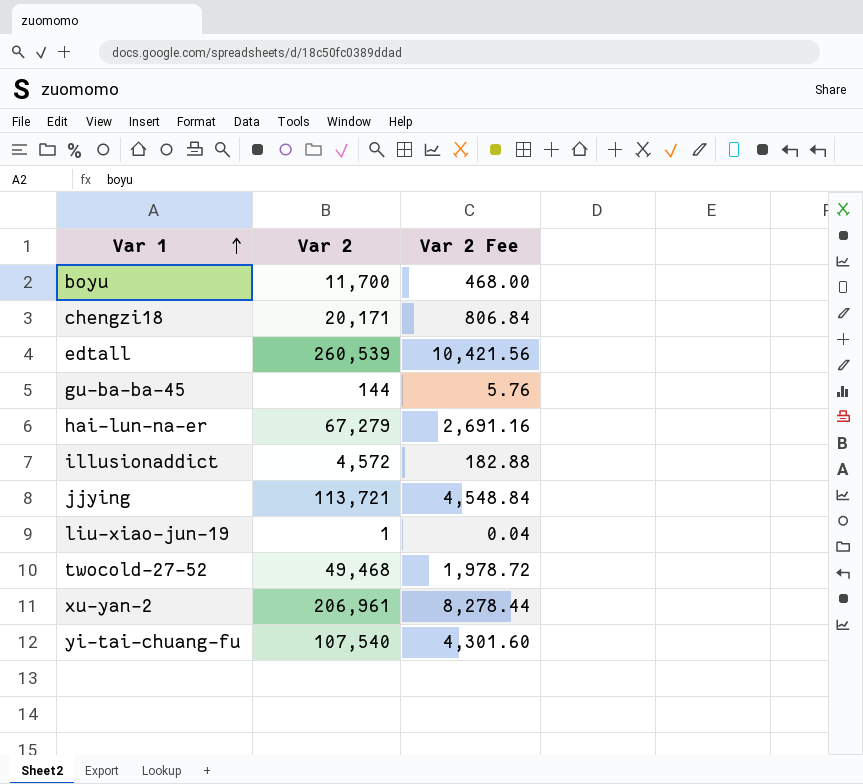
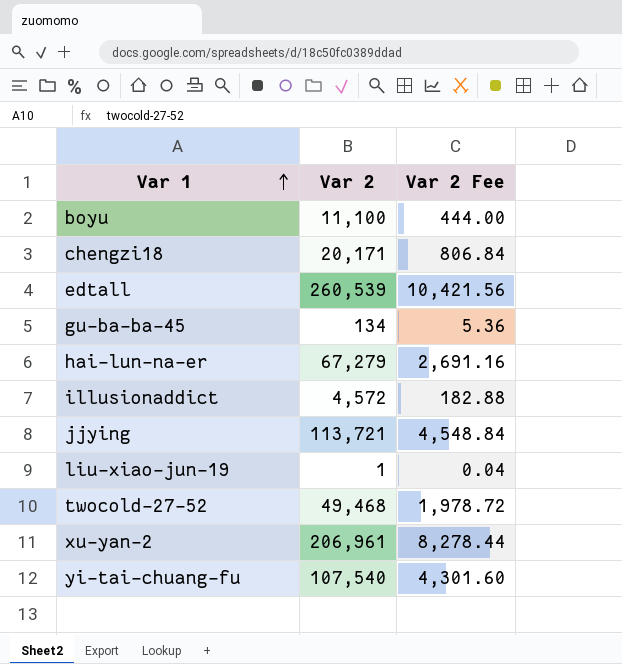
boyu | Var 2: 11,700 -> 11,100
boyu | Var 2 Fee: 468.00 -> 444.00
gu-ba-ba-45 | Var 2: 144 -> 134
gu-ba-ba-45 | Var 2 Fee: 5.76 -> 5.36

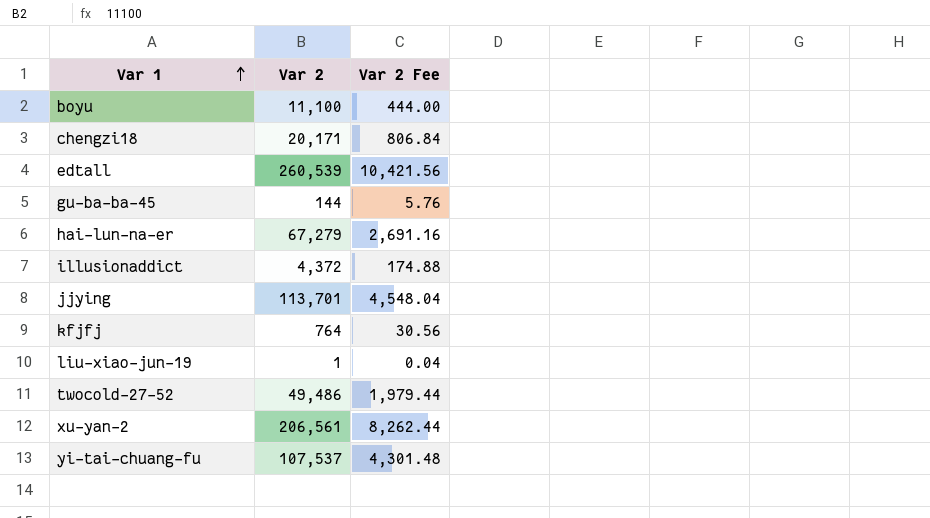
gu-ba-ba-45 | Var 2: 134 -> 144
gu-ba-ba-45 | Var 2 Fee: 5.36 -> 5.76
illusionaddict | Var 2: 4,572 -> 4,372
illusionaddict | Var 2 Fee: 182.88 -> 174.88
jjying | Var 2: 113,721 -> 113,701
jjying | Var 2 Fee: 4,548.84 -> 4,548.04
row kfjfj: none -> 764 | 30.56
twocold-27-52 | Var 2: 49,468 -> 49,486
twocold-27-52 | Var 2 Fee: 1,978.72 -> 1,979.44
xu-yan-2 | Var 2: 206,961 -> 206,561
xu-yan-2 | Var 2 Fee: 8,278.44 -> 8,262.44
yi-tai-chuang-fu | Var 2: 107,540 -> 107,537
yi-tai-chuang-fu | Var 2 Fee: 4,301.60 -> 4,301.48

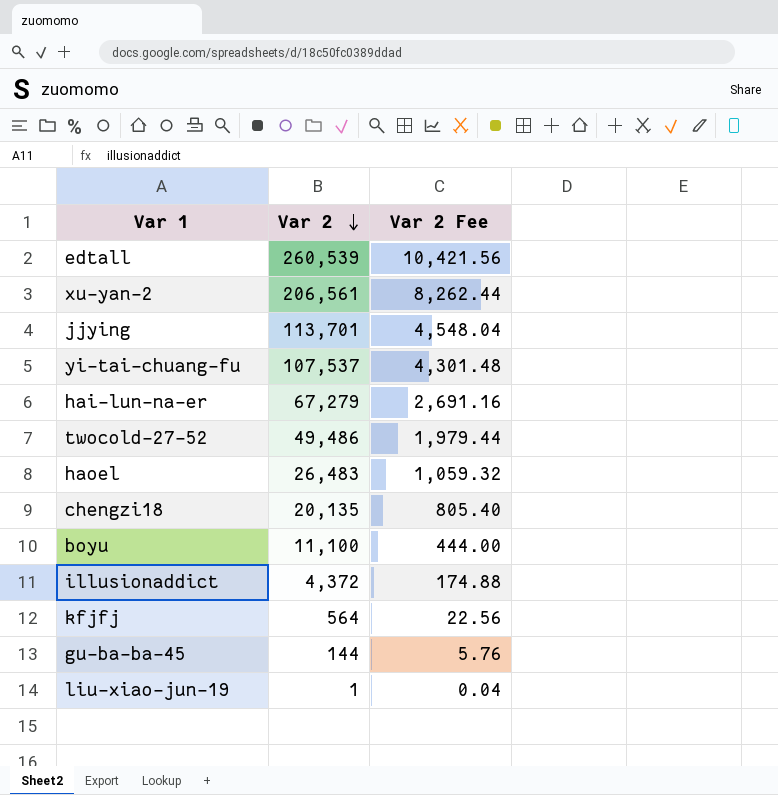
row order: Var 1 ascending -> Var 2 descending
row haoel: none -> 26,483 | 1,059.32
chengzi18 | Var 2: 20,171 -> 20,135
chengzi18 | Var 2 Fee: 806.84 -> 805.40
kfjfj | Var 2: 764 -> 564
kfjfj | Var 2 Fee: 30.56 -> 22.56

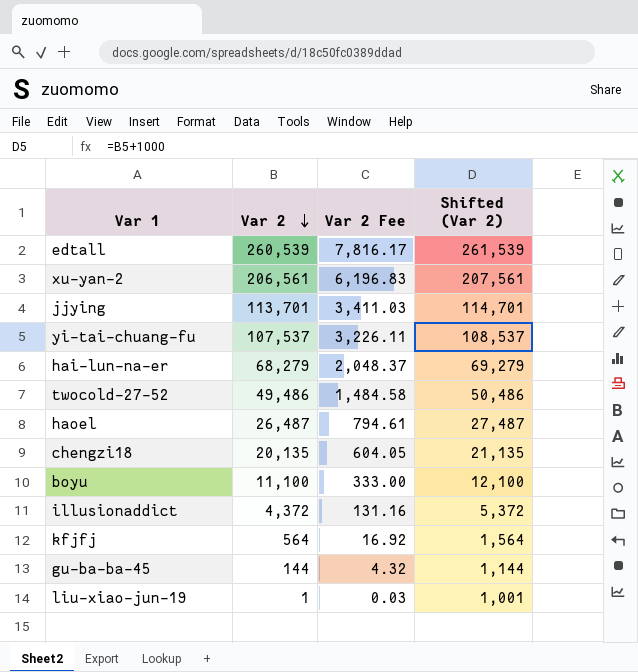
column Var 2 Fee | formula: [Var 2] * 0.04 -> [Var 2] * 0.03
column Shifted (Var 2) | formula: none -> [Var 2] + 1000
hai-lun-na-er | Var 2: 67,279 -> 68,279
haoel | Var 2: 26,483 -> 26,487

